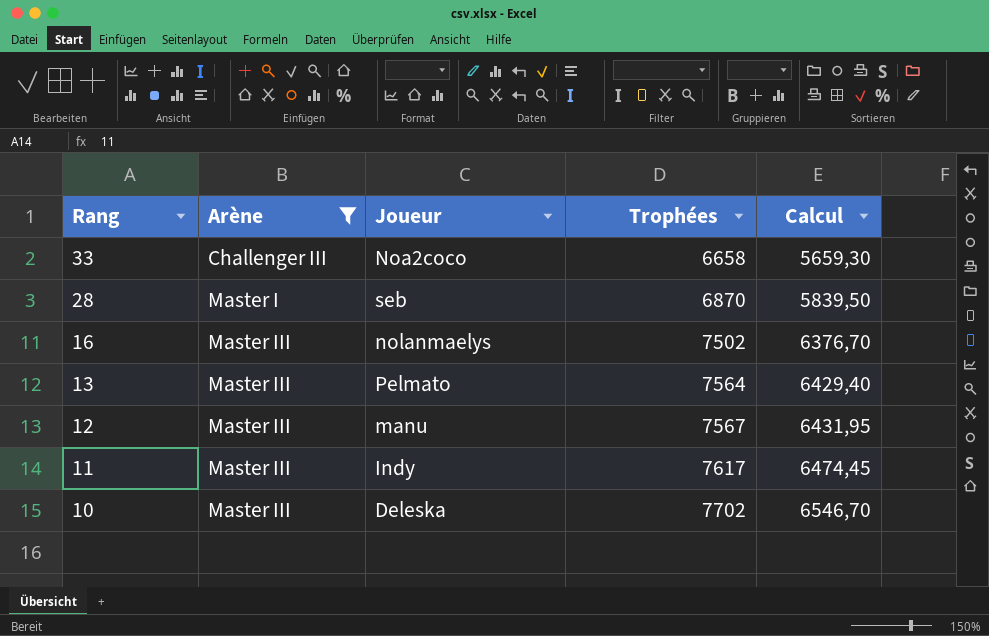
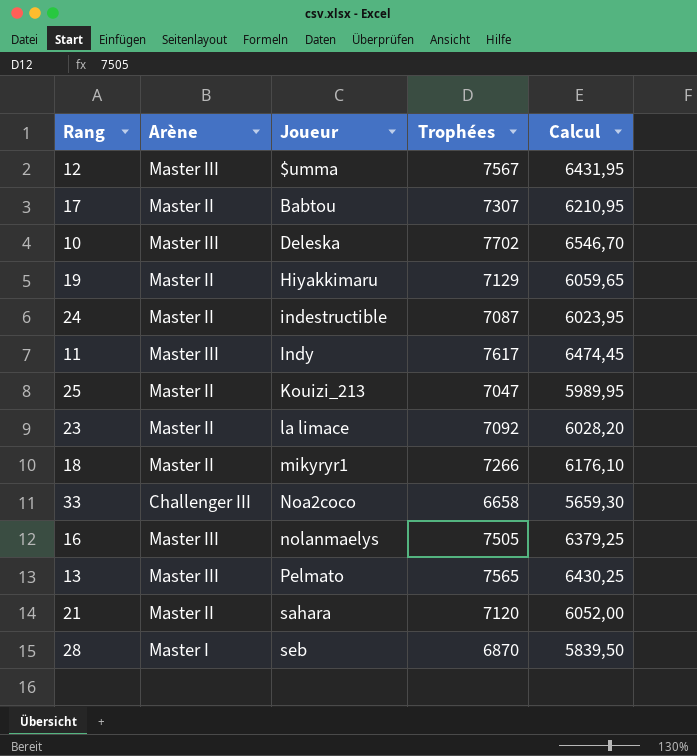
filter: Arène != Master II -> none
row order: Rang descending -> Joueur ascending
12 | Joueur: manu -> $umma
16 | Trophées: 7502 -> 7505
16 | Calcul: 6376,70 -> 6379,25
13 | Trophées: 7564 -> 7565
13 | Calcul: 6429,40 -> 6430,25

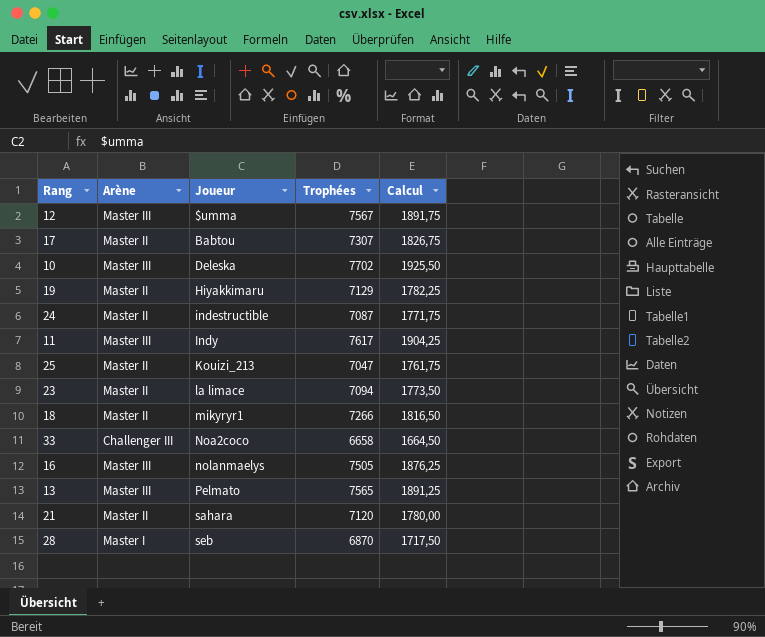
column Calcul | formula: [Trophées] * 0,85 -> [Trophées] * 0,25
23 | Trophées: 7092 -> 7094

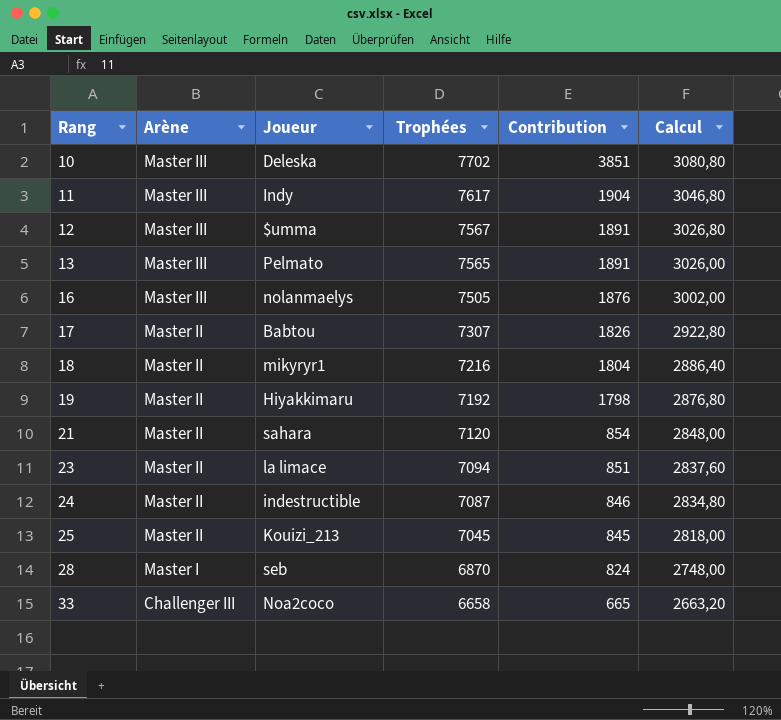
row order: Joueur ascending -> Rang ascending
column Contribution | position: none -> 5
column Calcul | formula: [Trophées] * 0,25 -> [Trophées] * 0,4
18 | Trophées: 7266 -> 7216
19 | Trophées: 7129 -> 7192
25 | Trophées: 7047 -> 7045

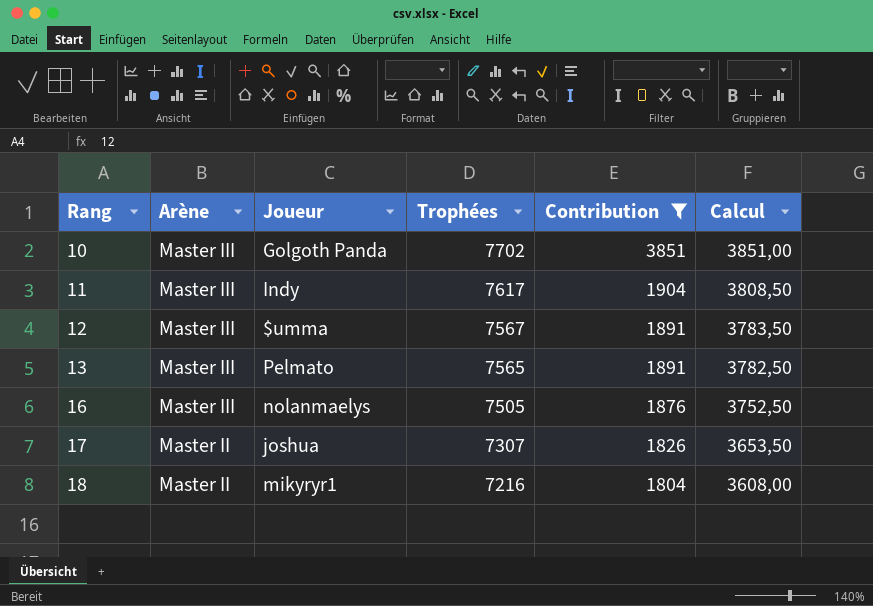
filter: none -> Contribution >= 1804
column Calcul | formula: [Trophées] * 0,4 -> [Trophées] * 0,5
10 | Joueur: Deleska -> Golgoth Panda
17 | Joueur: Babtou -> joshua

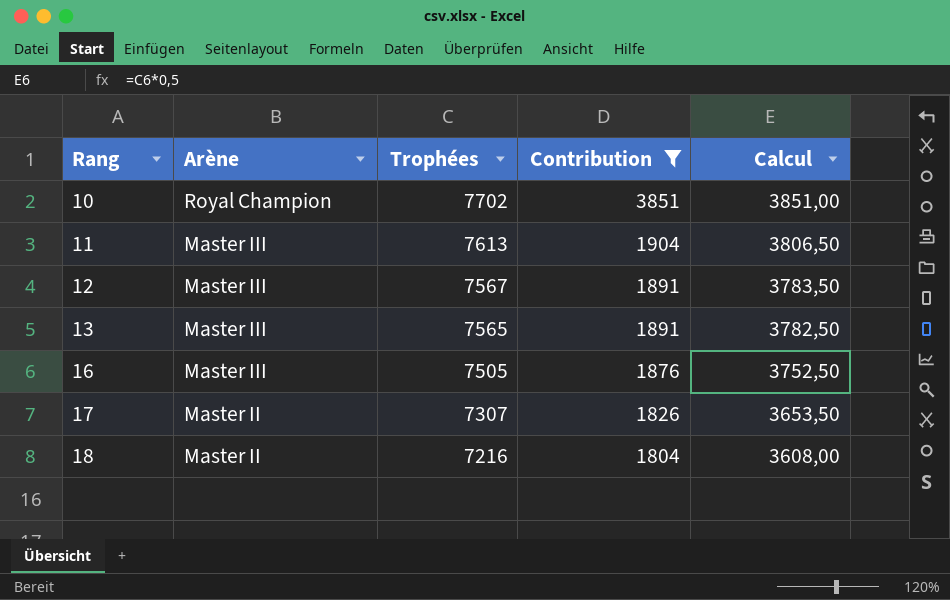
column Joueur | position: 3 -> none
10 | Arène: Master III -> Royal Champion
11 | Trophées: 7617 -> 7613
11 | Calcul: 3808,50 -> 3806,50

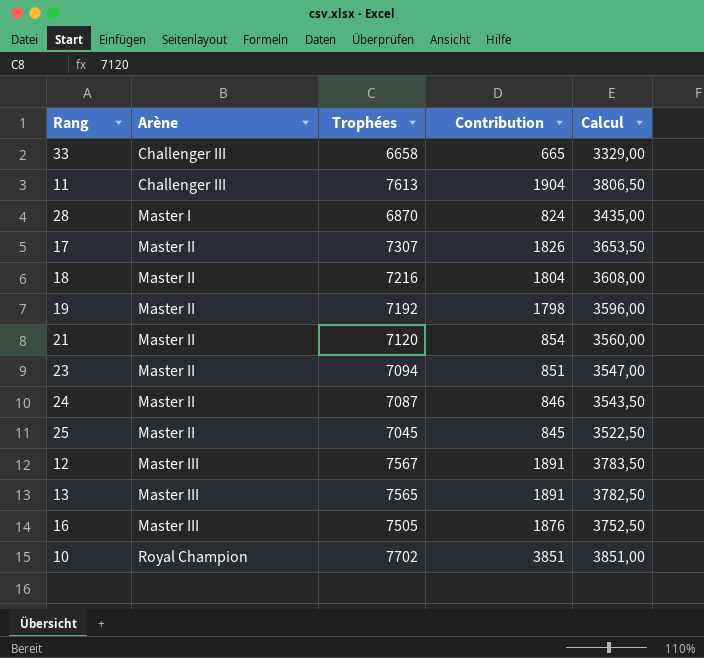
filter: Contribution >= 1804 -> none
row order: Rang ascending -> Arène ascending
11 | Arène: Master III -> Challenger III

